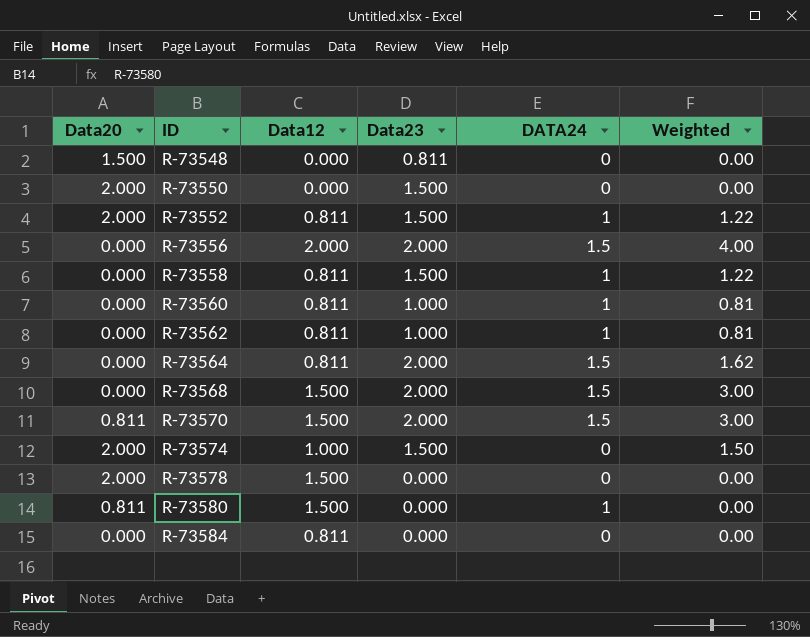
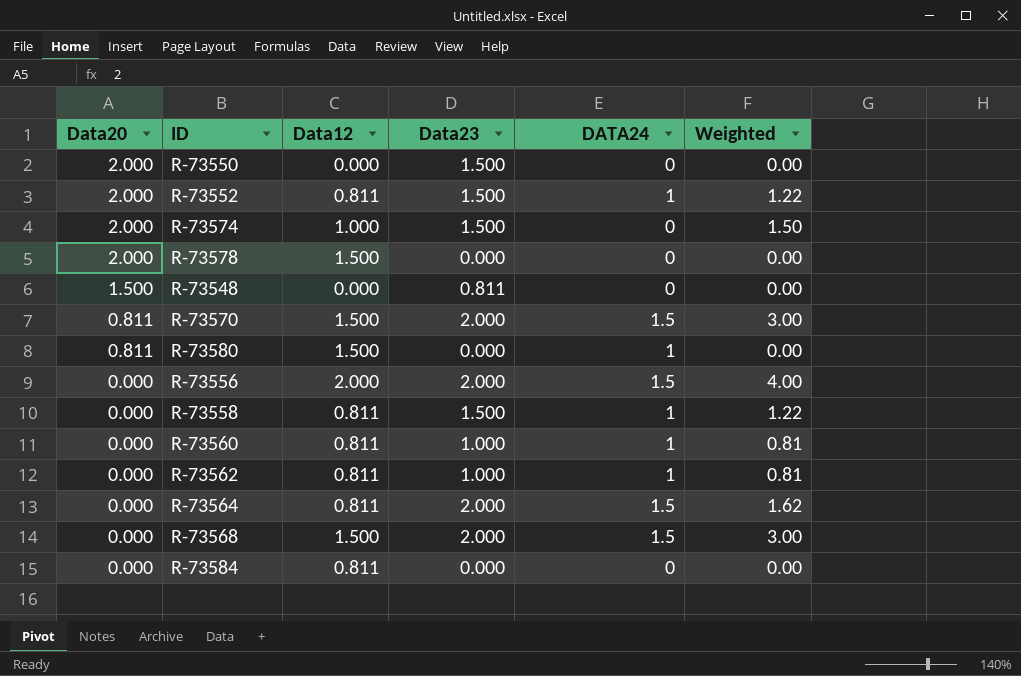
row order: ID ascending -> Data20 descending

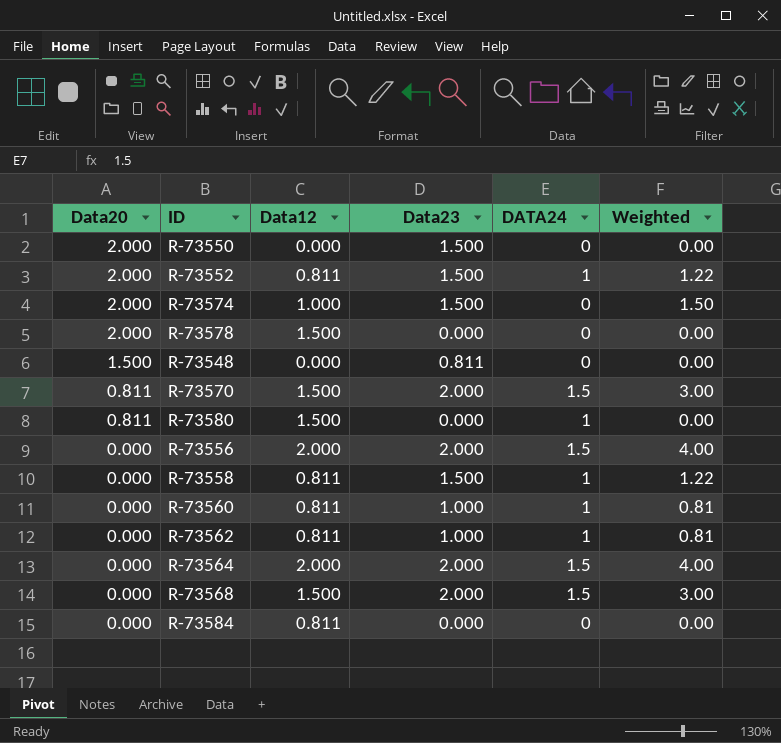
R-73564 | Data12: 0.811 -> 2.000
R-73564 | Weighted: 1.62 -> 4.00

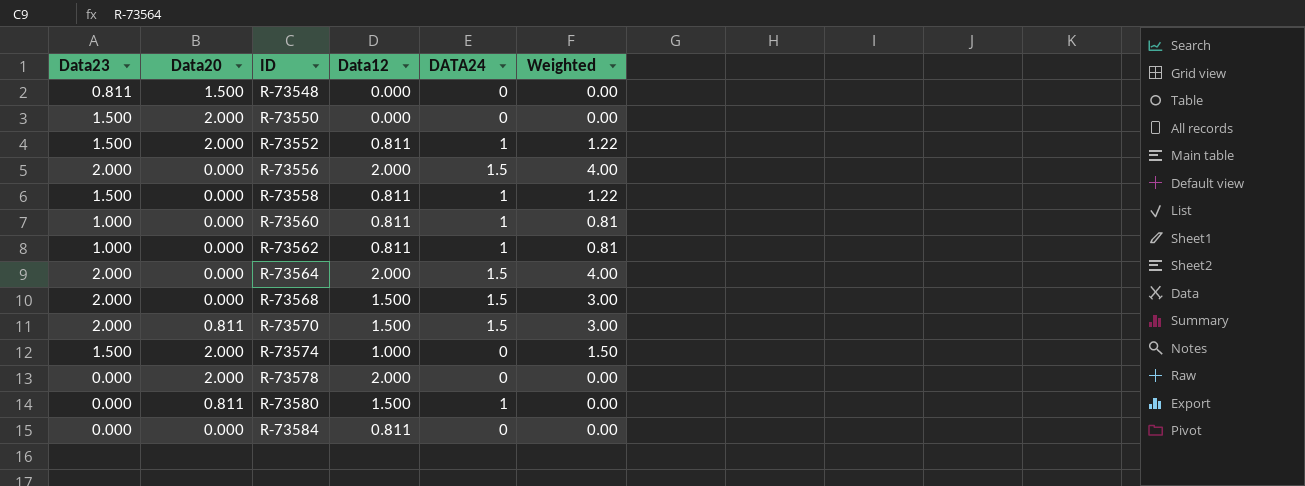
row order: Data20 descending -> ID ascending
column Data23 | position: 4 -> 1
R-73578 | Data12: 1.500 -> 2.000

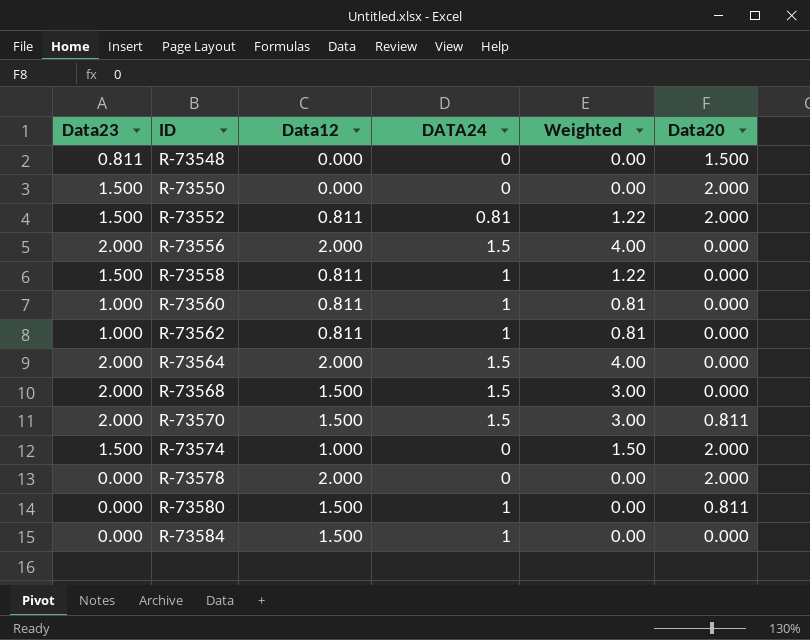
column Data20 | position: 2 -> 6
R-73552 | DATA24: 1 -> 0.81
R-73584 | Data12: 0.811 -> 1.500
R-73584 | DATA24: 0 -> 1

